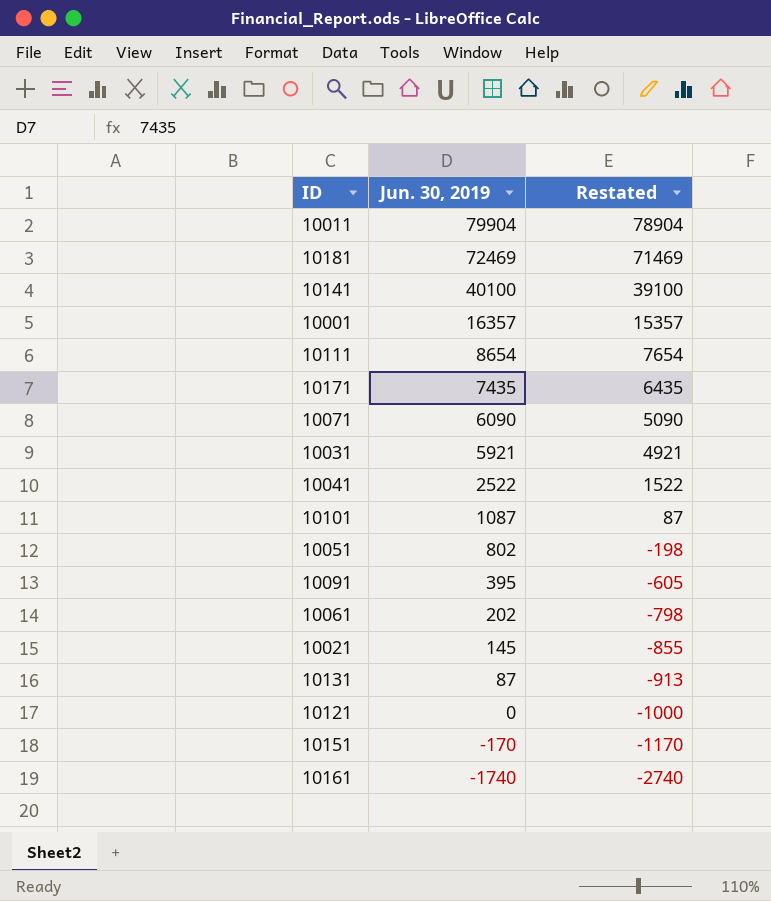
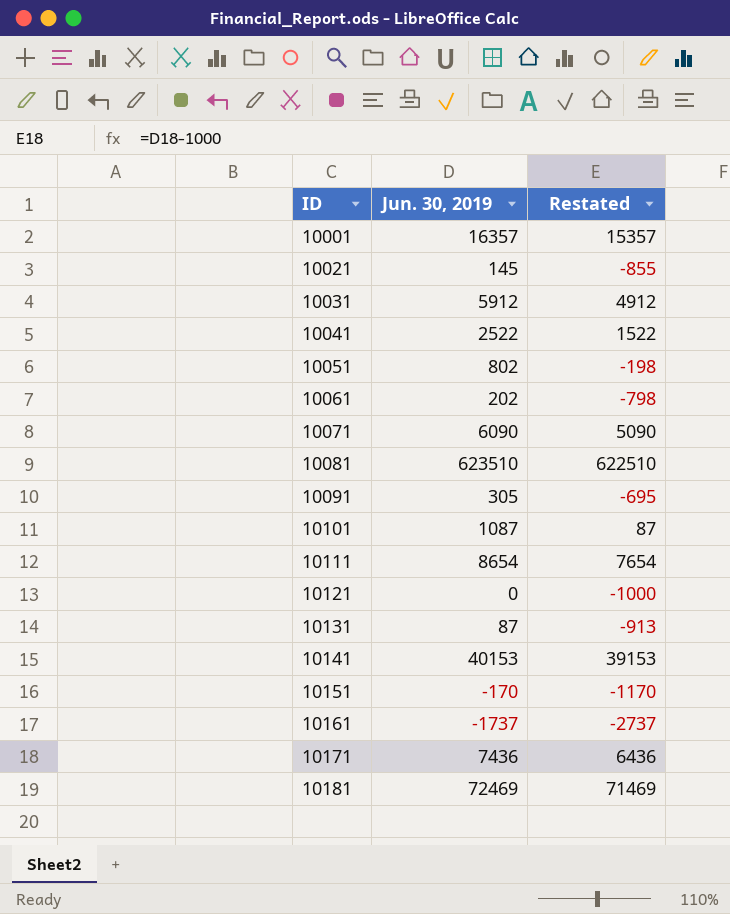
row order: Jun. 30, 2019 descending -> ID ascending
row 10011: 79904 | 78904 -> none
10031 | Jun. 30, 2019: 5921 -> 5912
10031 | Restated: 4921 -> 4912
row 10081: none -> 623510 | 622510
10091 | Jun. 30, 2019: 395 -> 305
10091 | Restated: -605 -> -695
10141 | Jun. 30, 2019: 40100 -> 40153
10141 | Restated: 39100 -> 39153
10161 | Jun. 30, 2019: -1740 -> -1737
10161 | Restated: -2740 -> -2737
10171 | Jun. 30, 2019: 7435 -> 7436
10171 | Restated: 6435 -> 6436

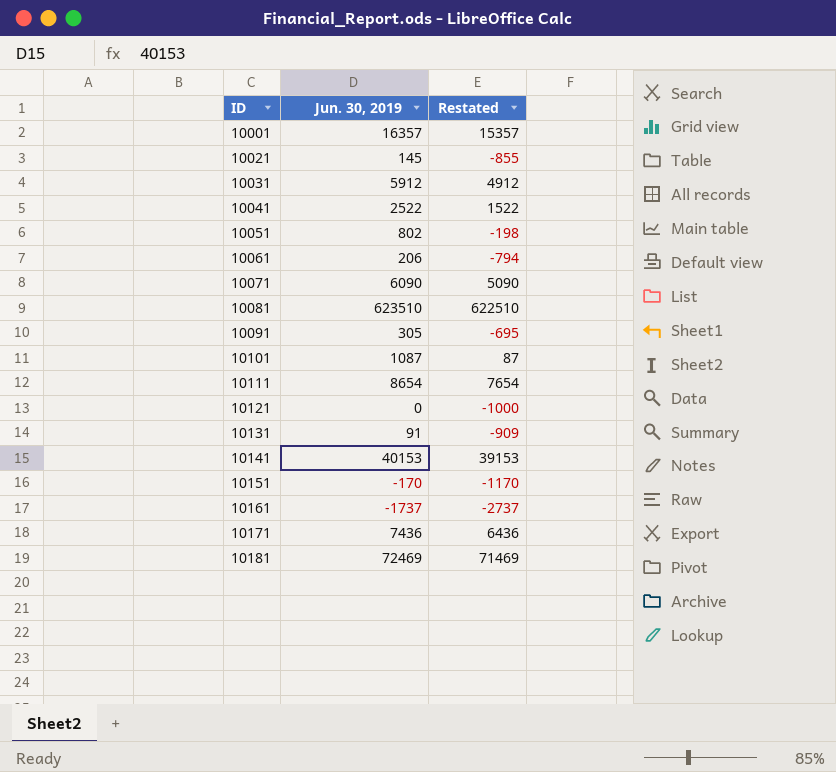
10061 | Jun. 30, 2019: 202 -> 206
10061 | Restated: -798 -> -794
10131 | Jun. 30, 2019: 87 -> 91
10131 | Restated: -913 -> -909

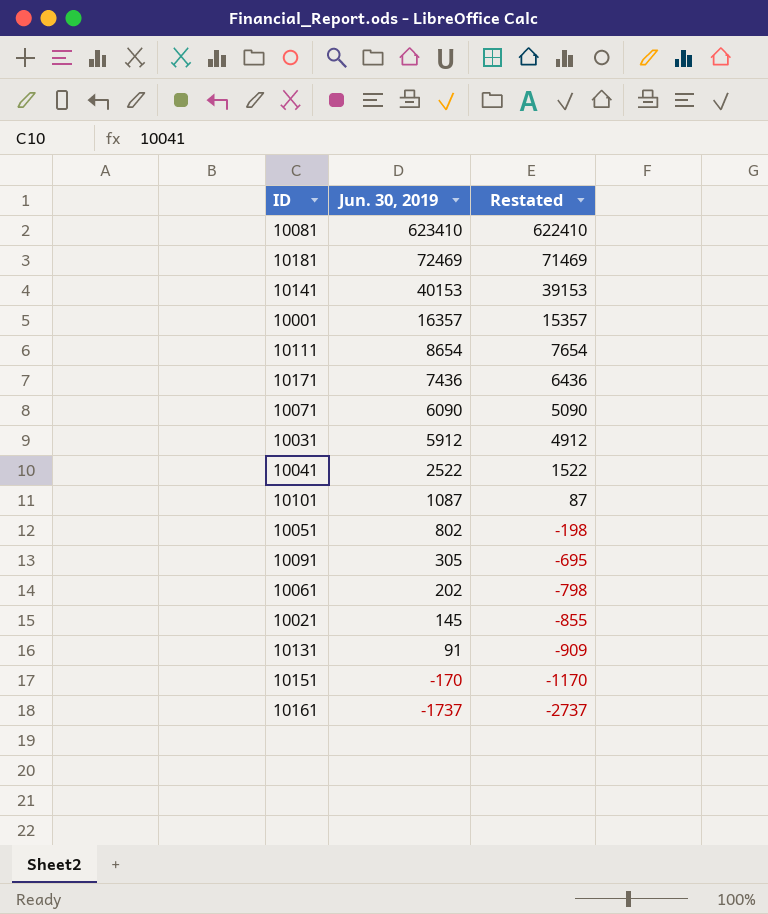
row order: ID ascending -> Jun. 30, 2019 descending
row 10121: 0 | -1000 -> none
10081 | Jun. 30, 2019: 623510 -> 623410
10081 | Restated: 622510 -> 622410
10061 | Jun. 30, 2019: 206 -> 202
10061 | Restated: -794 -> -798

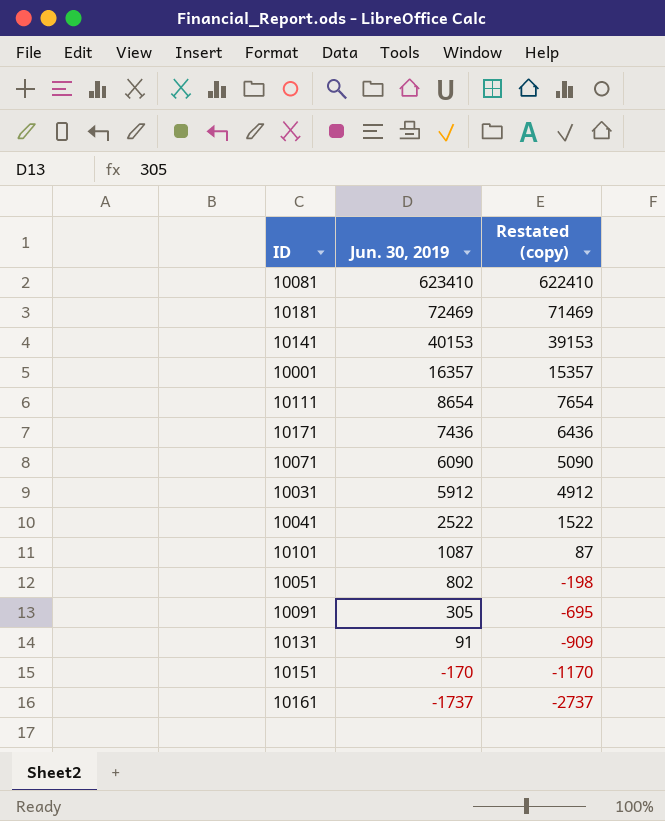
column name: Restated -> Restated (copy)
row 10061: 202 | -798 -> none
row 10021: 145 | -855 -> none

